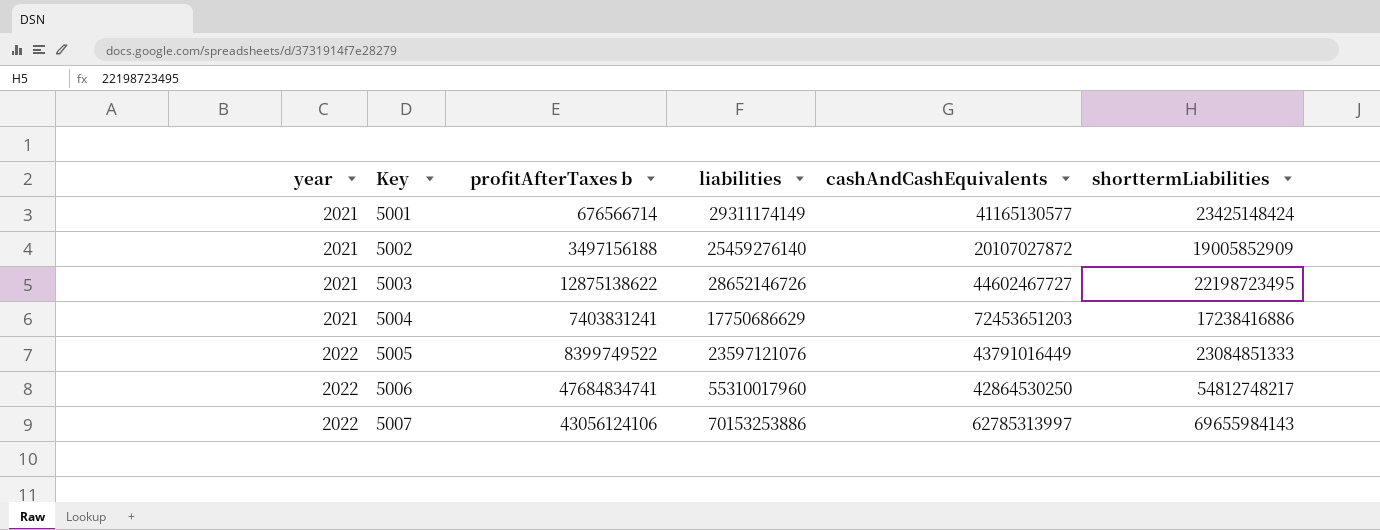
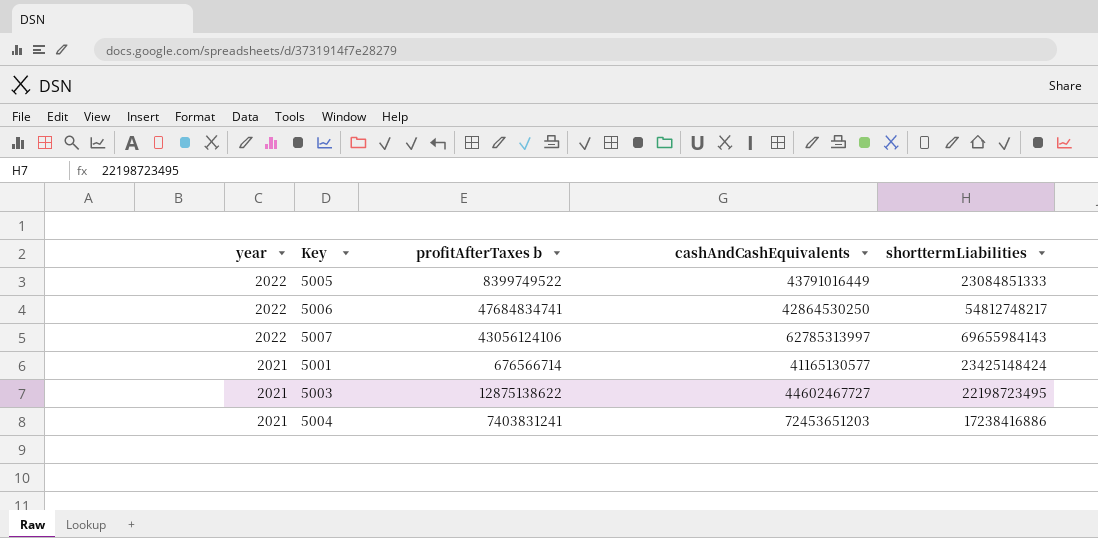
row order: year ascending -> year descending
column liabilities | position: 4 -> none
row 5002: 2021 | 3497156188 | 25459276140 | 20107027872 | 19005852909 -> none

